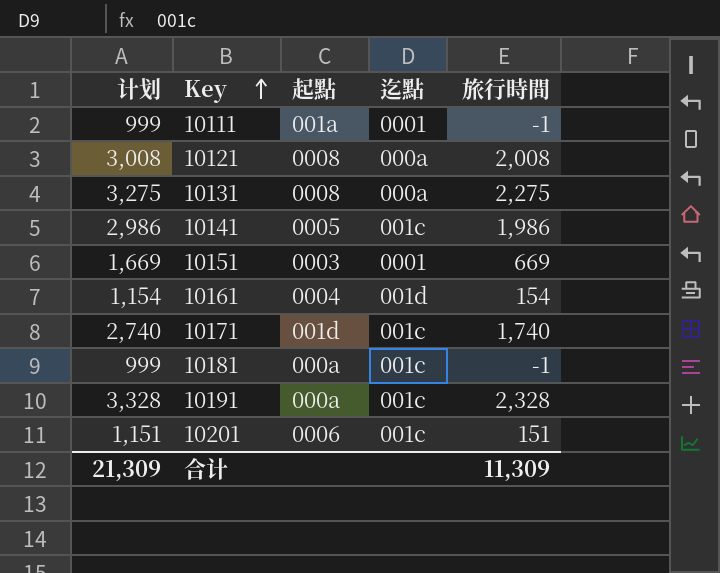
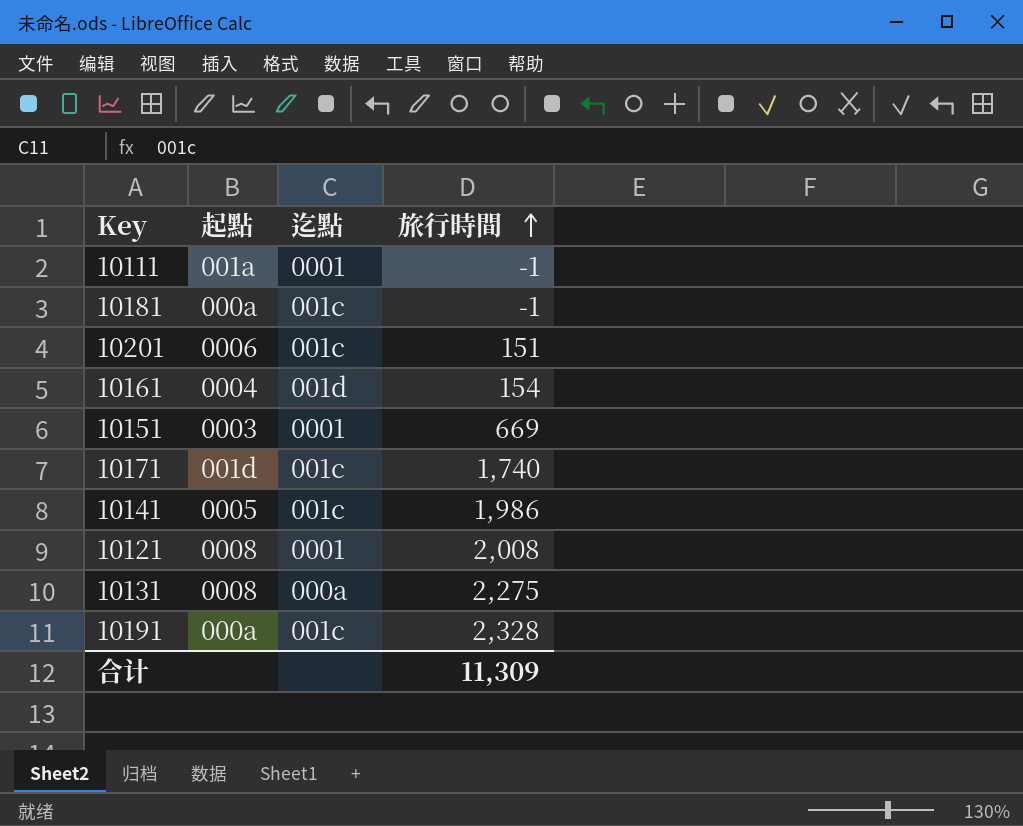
row order: Key ascending -> 旅行時間 ascending
column 计划 | formula: [旅行時間] + 1000 -> none
10121 | 迄點: 000a -> 0001

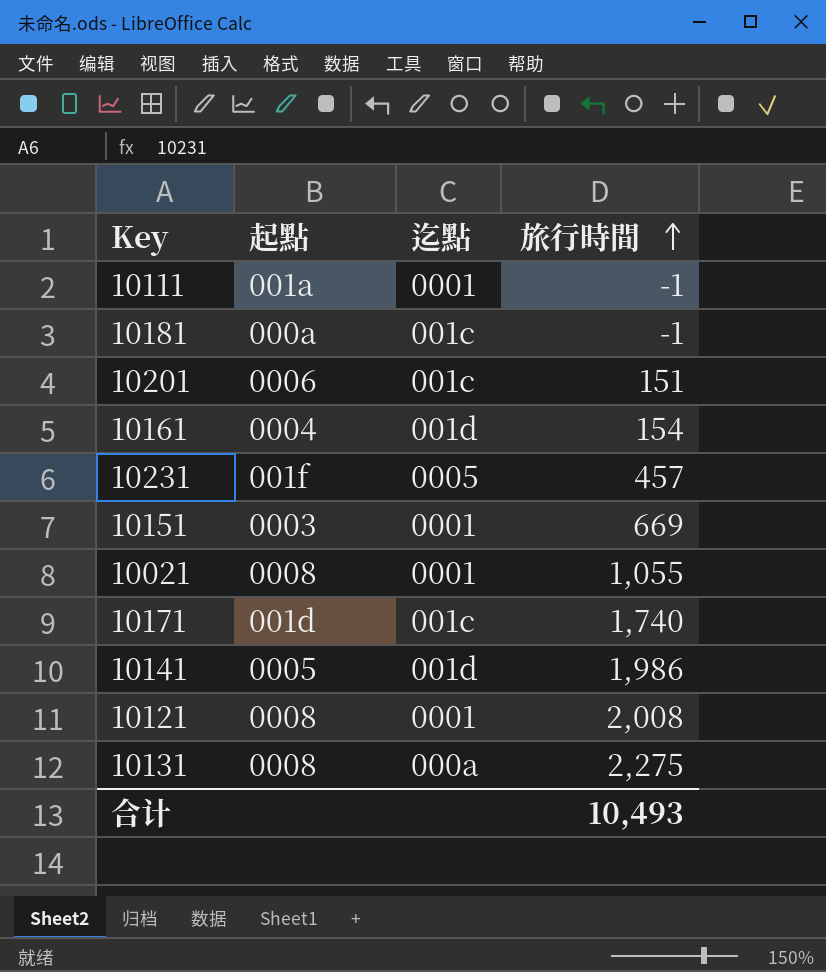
row 10191: 000a | 001c | 2,328 -> none
row 10231: none -> 001f | 0005 | 457
row 10021: none -> 0008 | 0001 | 1,055
10141 | 迄點: 001c -> 001d
合计 | 旅行時間: 11,309 -> 10,493

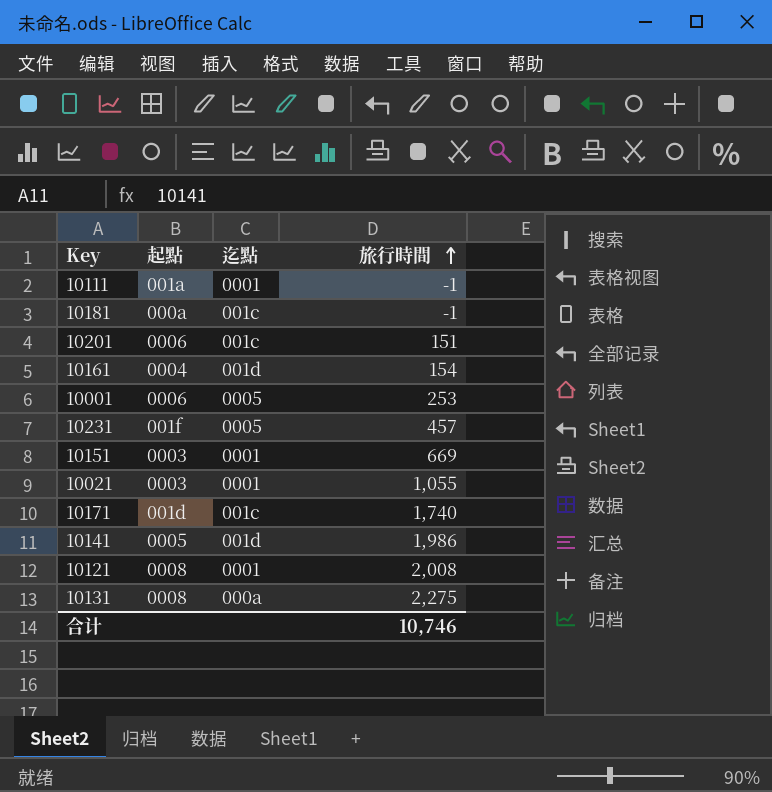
row 10001: none -> 0006 | 0005 | 253
10021 | 起點: 0008 -> 0003
合计 | 旅行時間: 10,493 -> 10,746

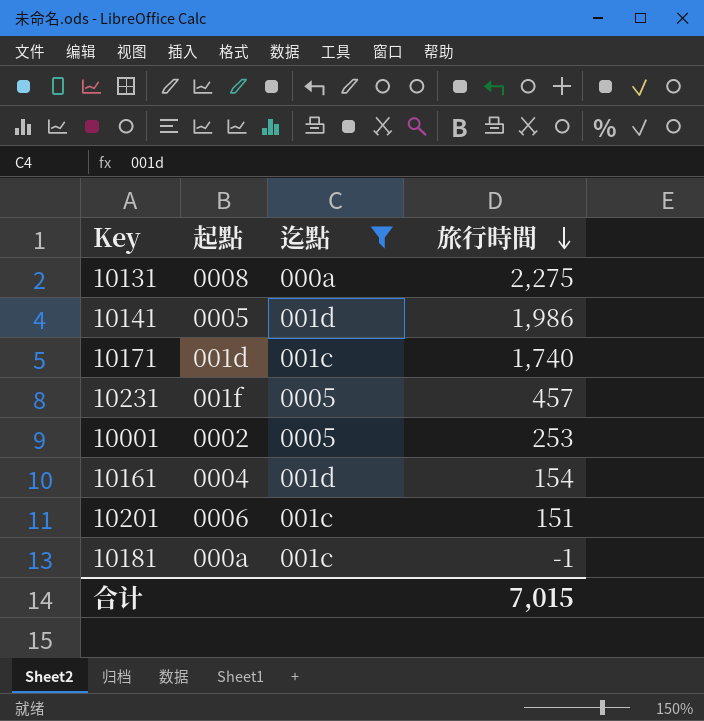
filter: none -> 迄點 != 0001
row order: 旅行時間 ascending -> 旅行時間 descending
10001 | 起點: 0006 -> 0002
合计 | 旅行時間: 10,746 -> 7,015

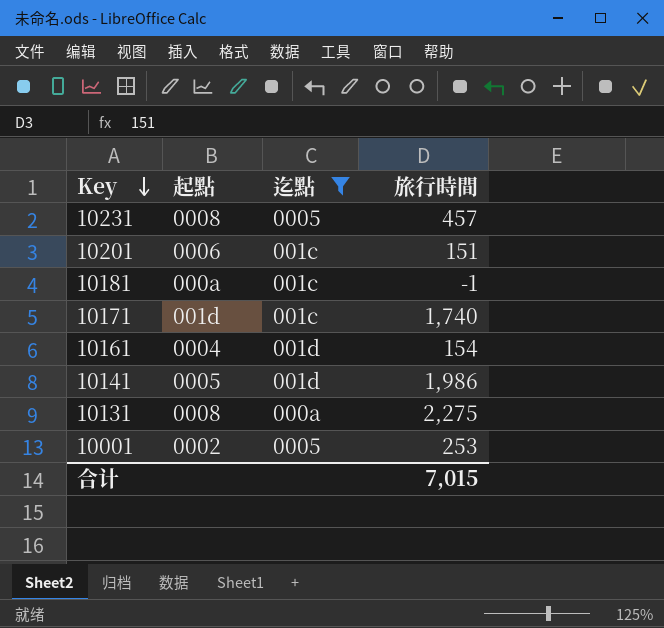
row order: 旅行時間 descending -> Key descending
10231 | 起點: 001f -> 0008

